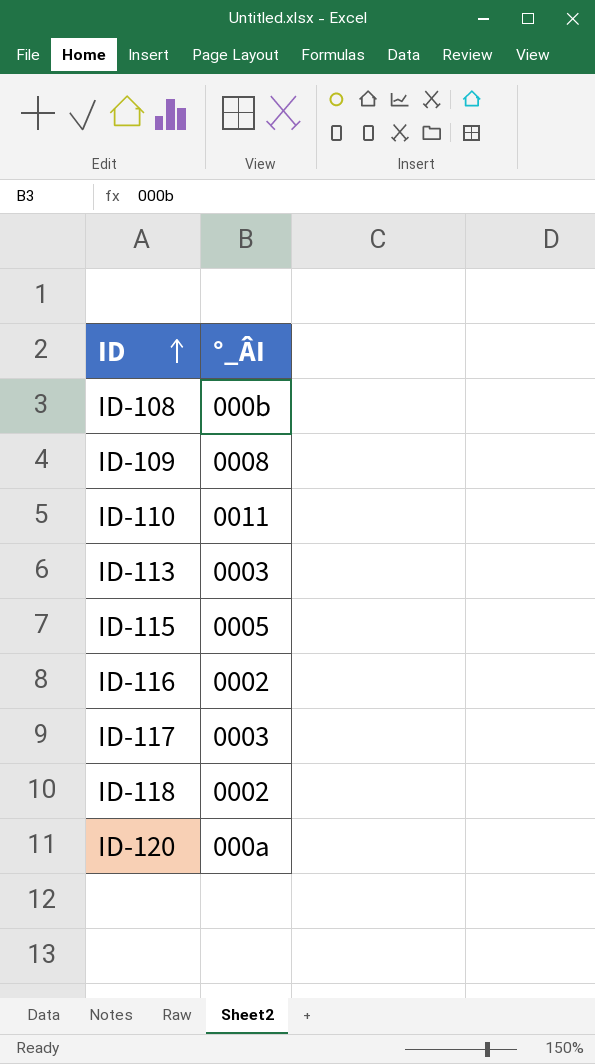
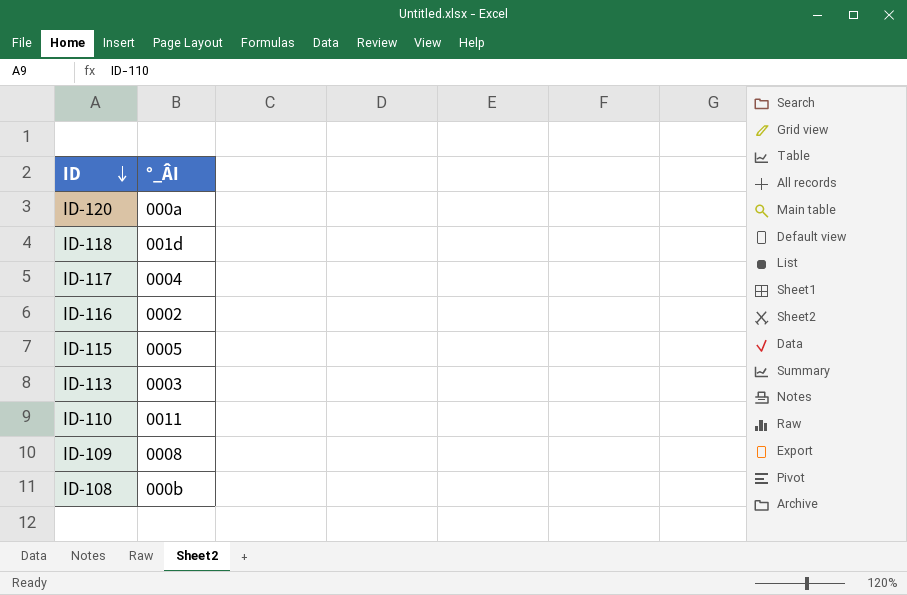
row order: ID ascending -> ID descending
ID-118 | °_ÂI: 0002 -> 001d
ID-117 | °_ÂI: 0003 -> 0004

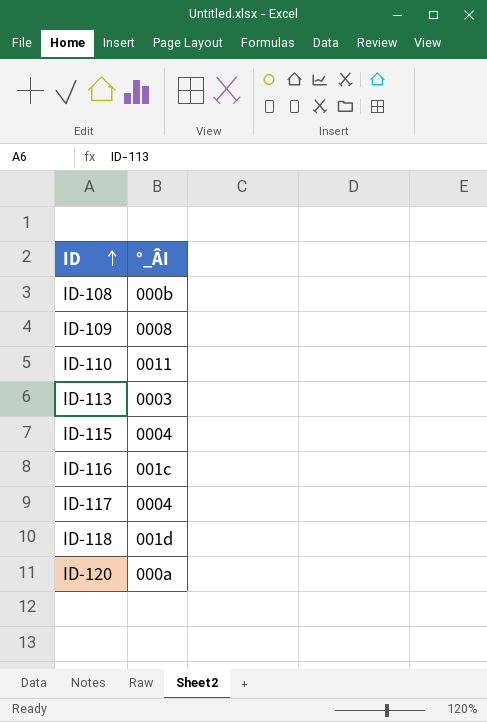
row order: ID descending -> ID ascending
ID-115 | °_ÂI: 0005 -> 0004
ID-116 | °_ÂI: 0002 -> 001c

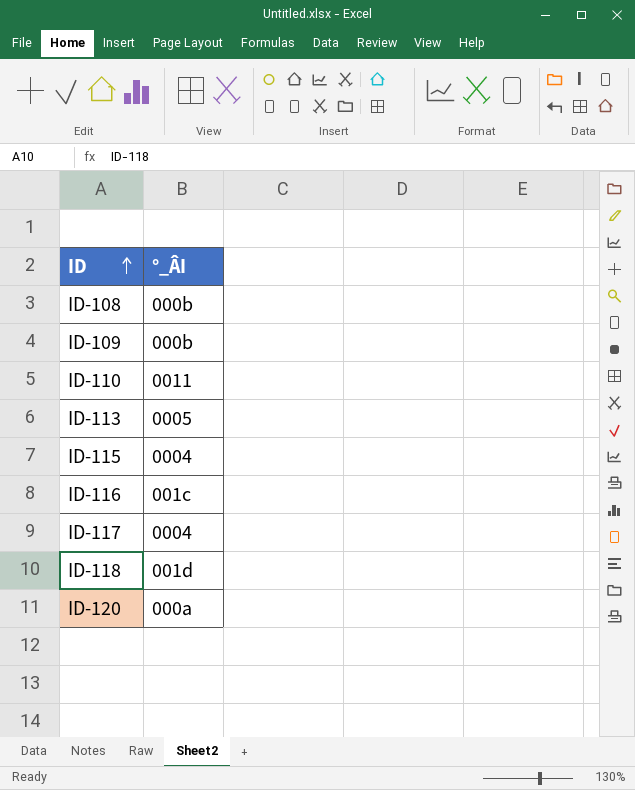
ID-109 | °_ÂI: 0008 -> 000b
ID-113 | °_ÂI: 0003 -> 0005

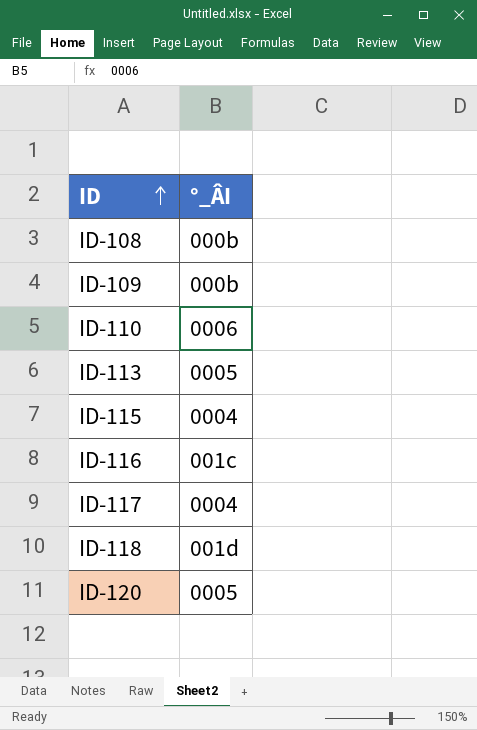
ID-110 | °_ÂI: 0011 -> 0006
ID-120 | °_ÂI: 000a -> 0005

